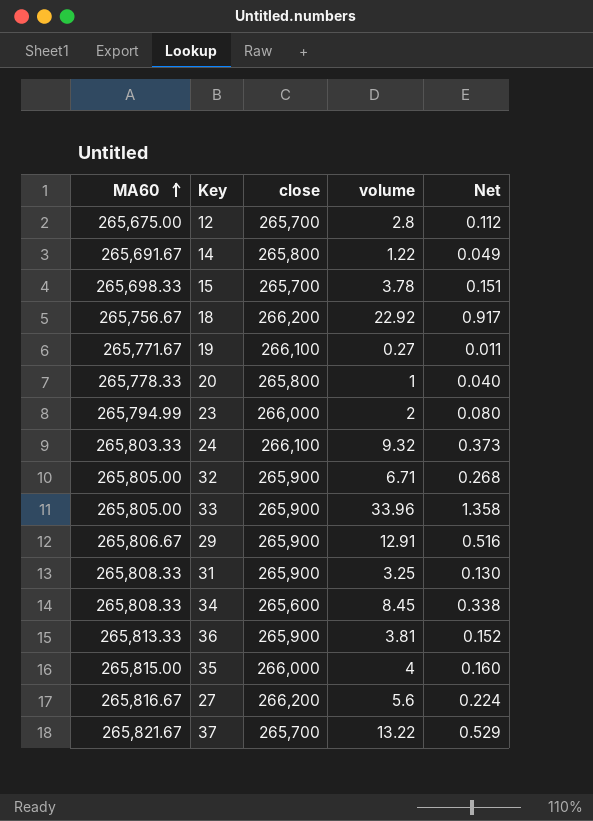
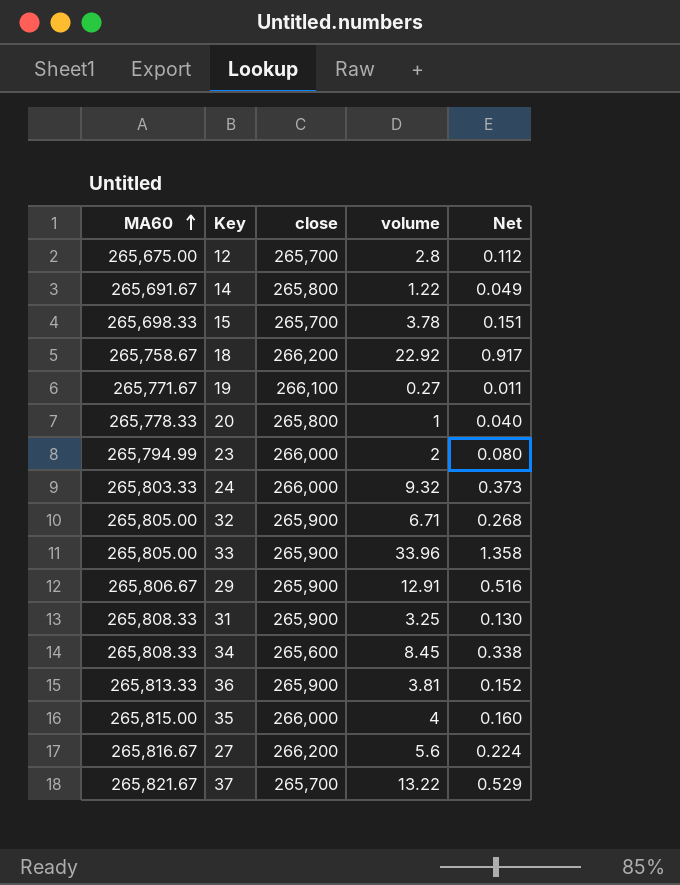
18 | MA60: 265,756.67 -> 265,758.67
24 | close: 266,100 -> 266,000

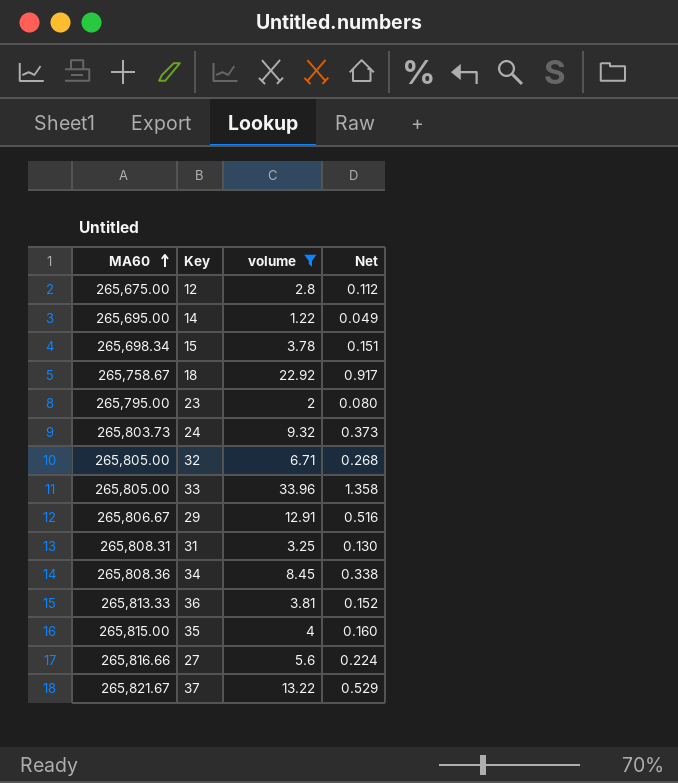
filter: none -> volume >= 1.22
column close | position: 3 -> none
14 | MA60: 265,691.67 -> 265,695.00
15 | MA60: 265,698.33 -> 265,698.34
23 | MA60: 265,794.99 -> 265,795.00
24 | MA60: 265,803.33 -> 265,803.73
31 | MA60: 265,808.33 -> 265,808.31
34 | MA60: 265,808.33 -> 265,808.36
27 | MA60: 265,816.67 -> 265,816.66

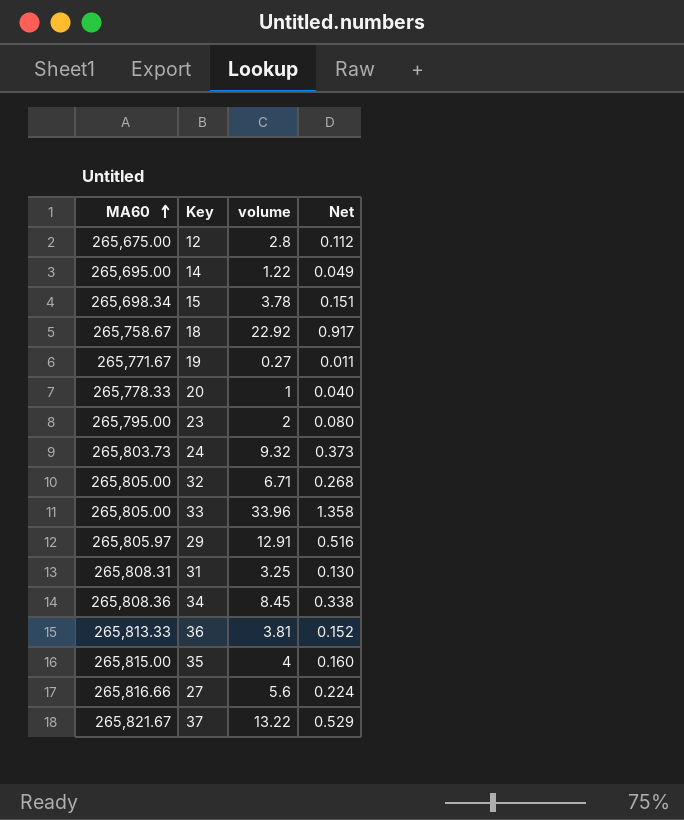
filter: volume >= 1.22 -> none
29 | MA60: 265,806.67 -> 265,805.97

